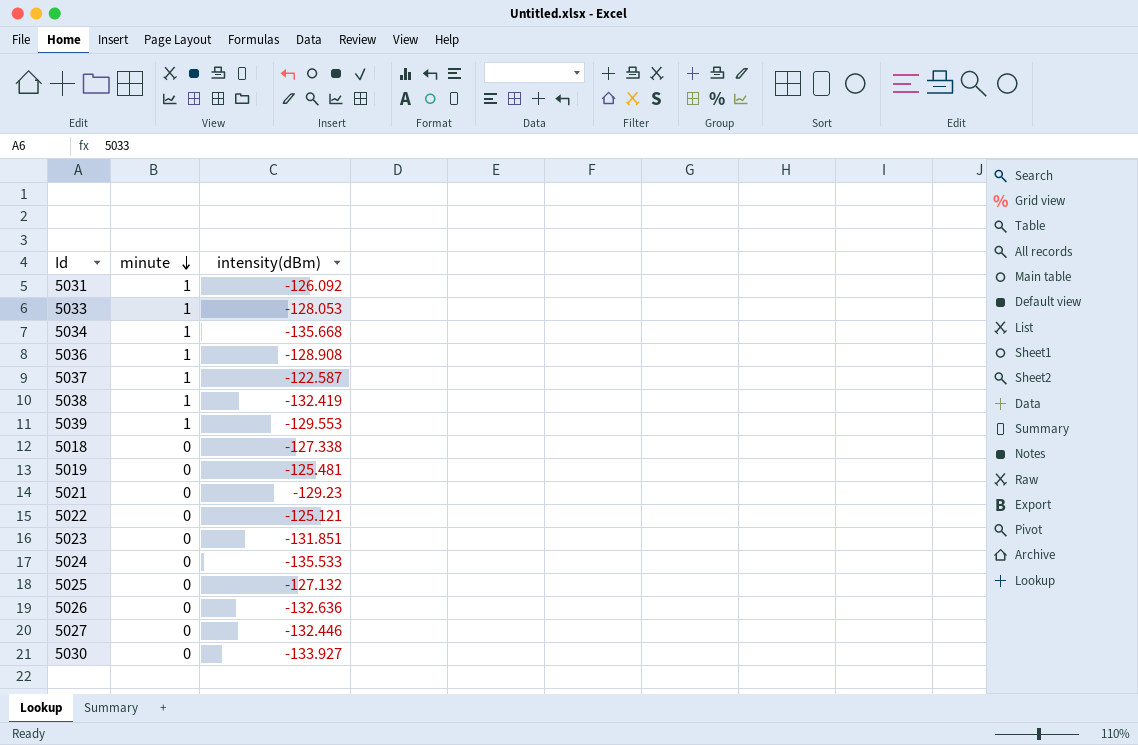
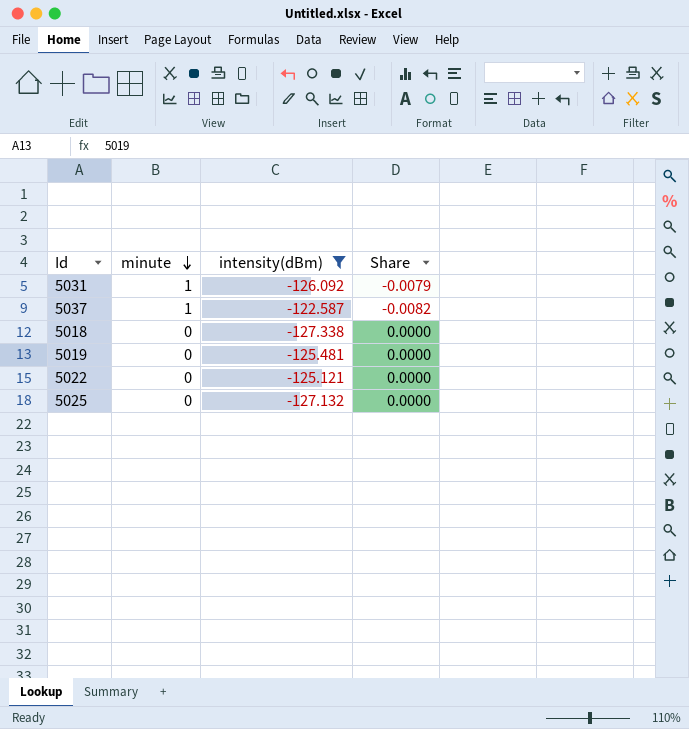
filter: none -> intensity(dBm) >= -127.338
column Share | formula: none -> [minute] / [intensity(dBm)]

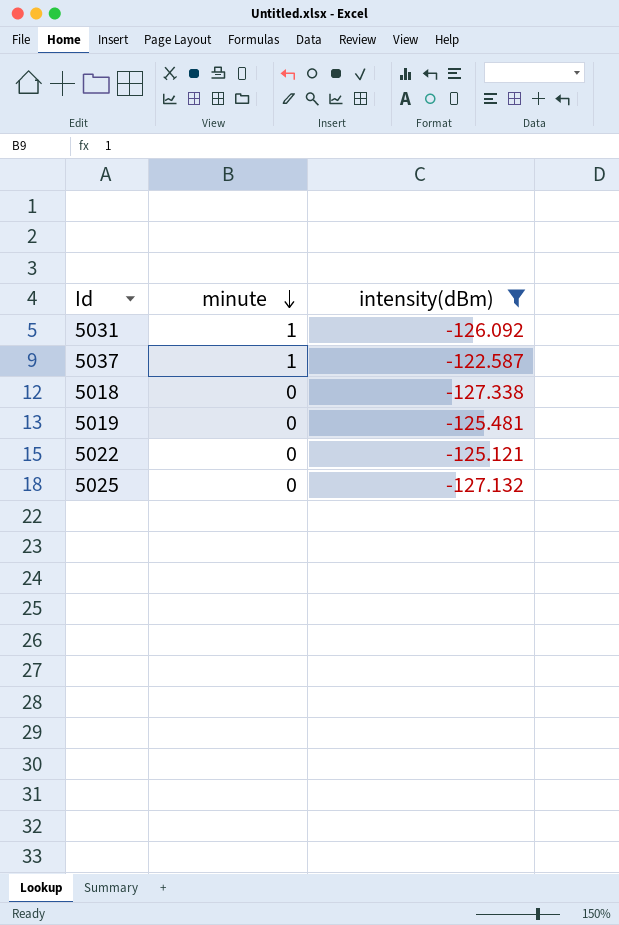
column Share | formula: [minute] / [intensity(dBm)] -> none

